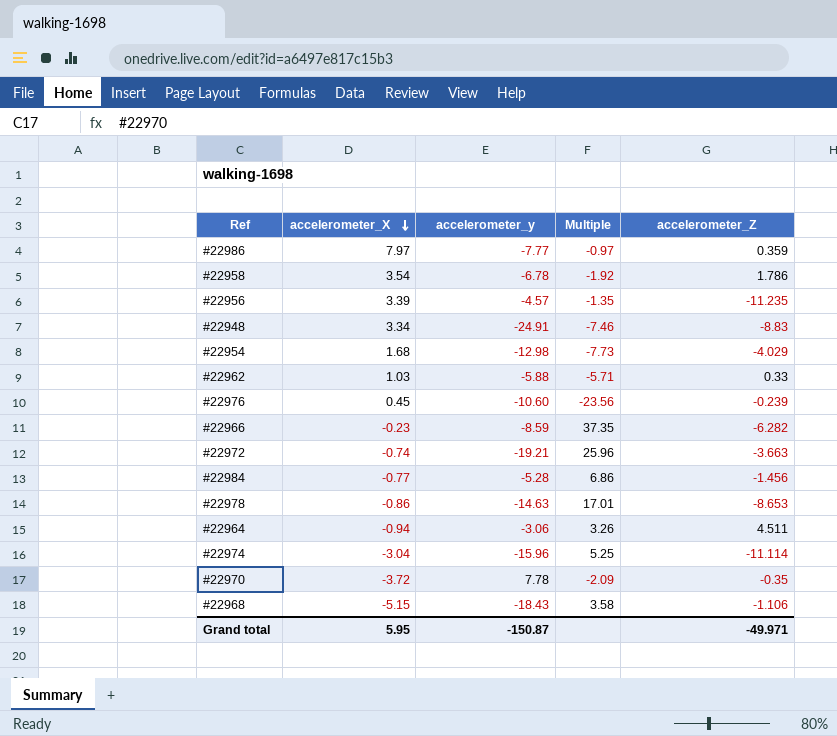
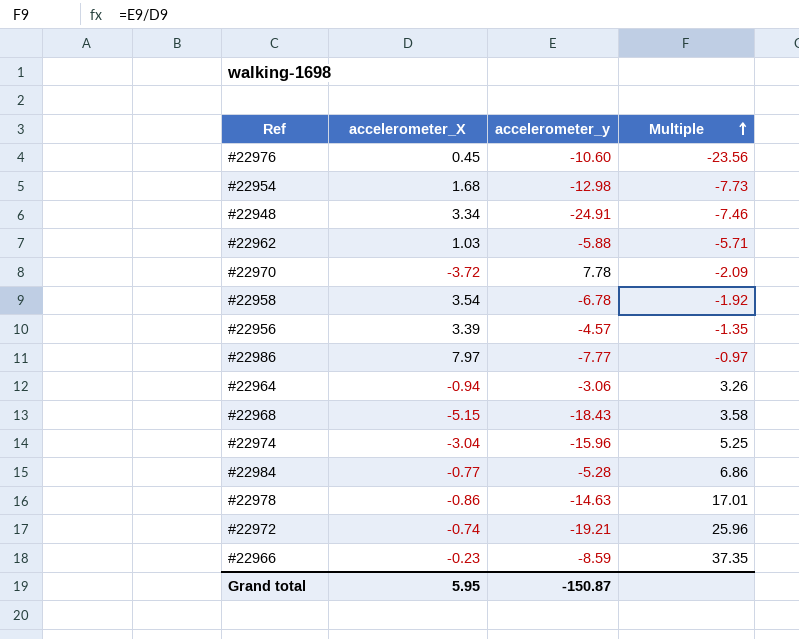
row order: accelerometer_X descending -> Multiple ascending
column accelerometer_Z | position: 5 -> none

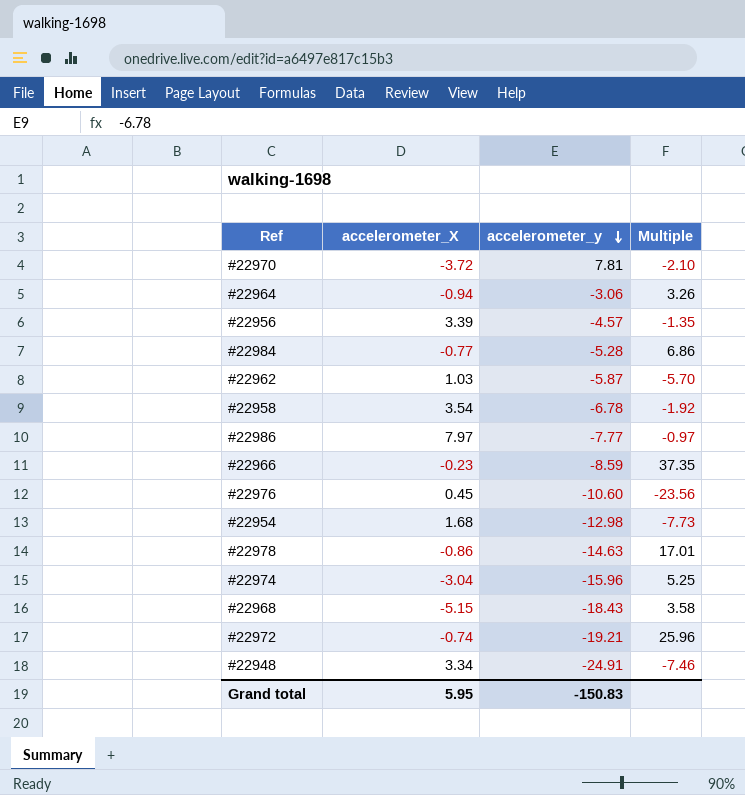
row order: Multiple ascending -> accelerometer_y descending
#22970 | accelerometer_y: 7.78 -> 7.81
#22970 | Multiple: -2.09 -> -2.10
#22962 | accelerometer_y: -5.88 -> -5.87
#22962 | Multiple: -5.71 -> -5.70
Grand total | accelerometer_y: -150.87 -> -150.83

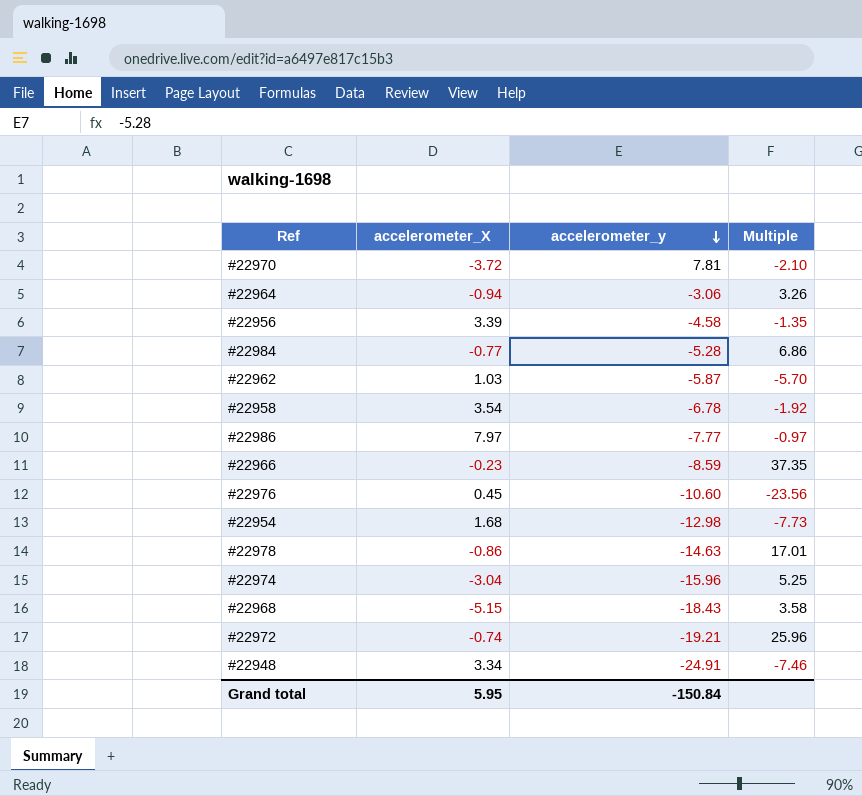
#22956 | accelerometer_y: -4.57 -> -4.58
Grand total | accelerometer_y: -150.83 -> -150.84

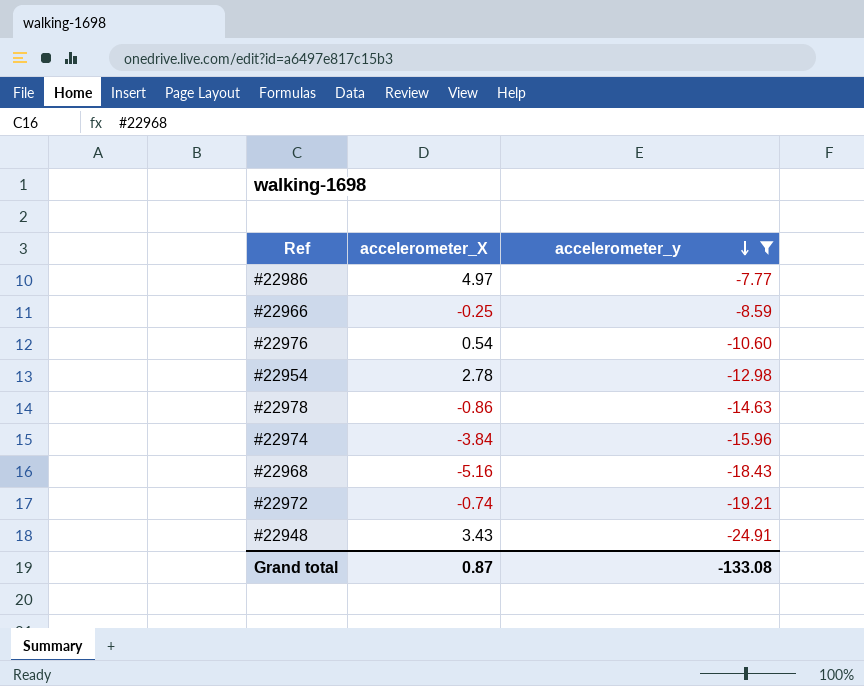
filter: none -> accelerometer_y <= -7.77
column Multiple | formula: [accelerometer_y] / [accelerometer_X] -> none
#22986 | accelerometer_X: 7.97 -> 4.97
#22966 | accelerometer_X: -0.23 -> -0.25
#22976 | accelerometer_X: 0.45 -> 0.54
#22954 | accelerometer_X: 1.68 -> 2.78
#22974 | accelerometer_X: -3.04 -> -3.84
#22968 | accelerometer_X: -5.15 -> -5.16
#22948 | accelerometer_X: 3.34 -> 3.43
Grand total | accelerometer_X: 5.95 -> 0.87
Grand total | accelerometer_y: -150.84 -> -133.08

